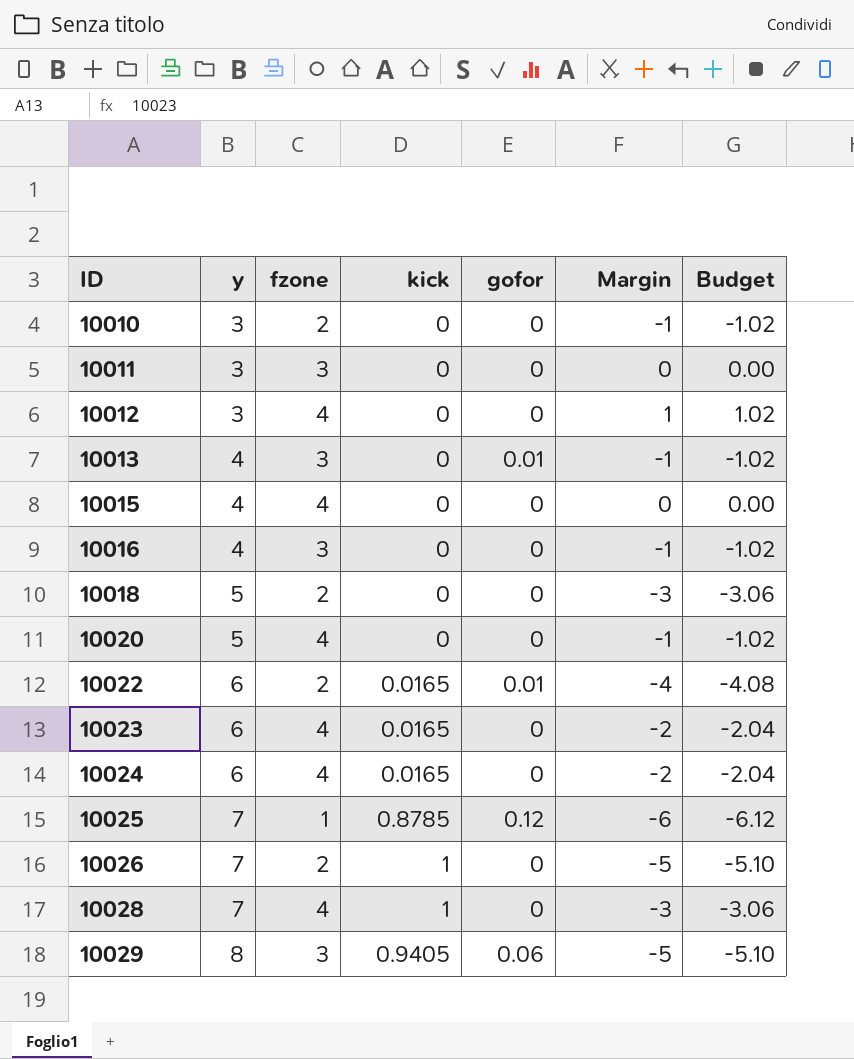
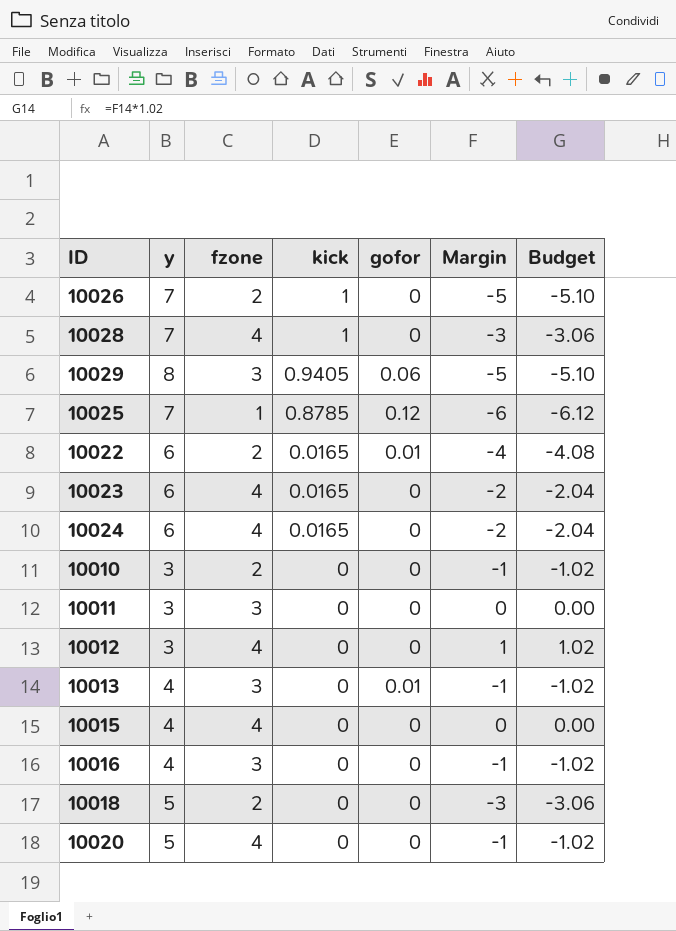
row order: ID ascending -> kick descending

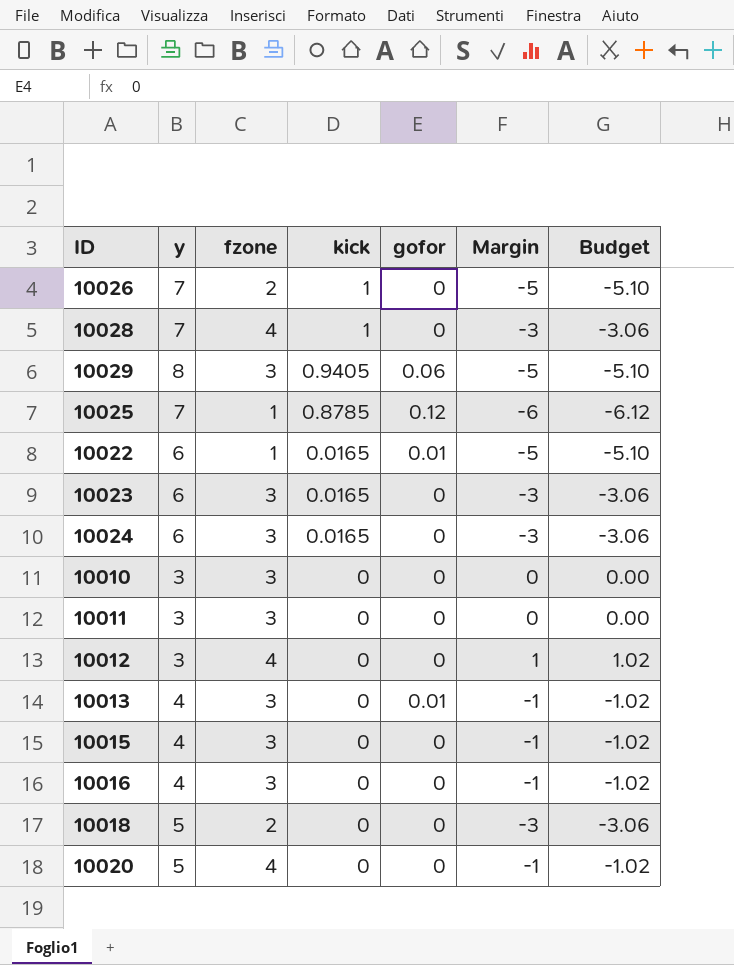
10022 | fzone: 2 -> 1
10022 | Margin: -4 -> -5
10022 | Budget: -4.08 -> -5.10
10023 | fzone: 4 -> 3
10023 | Margin: -2 -> -3
10023 | Budget: -2.04 -> -3.06
10024 | fzone: 4 -> 3
10024 | Margin: -2 -> -3
10024 | Budget: -2.04 -> -3.06
10010 | fzone: 2 -> 3
10010 | Margin: -1 -> 0
10010 | Budget: -1.02 -> 0.00
10015 | fzone: 4 -> 3
10015 | Margin: 0 -> -1
10015 | Budget: 0.00 -> -1.02

